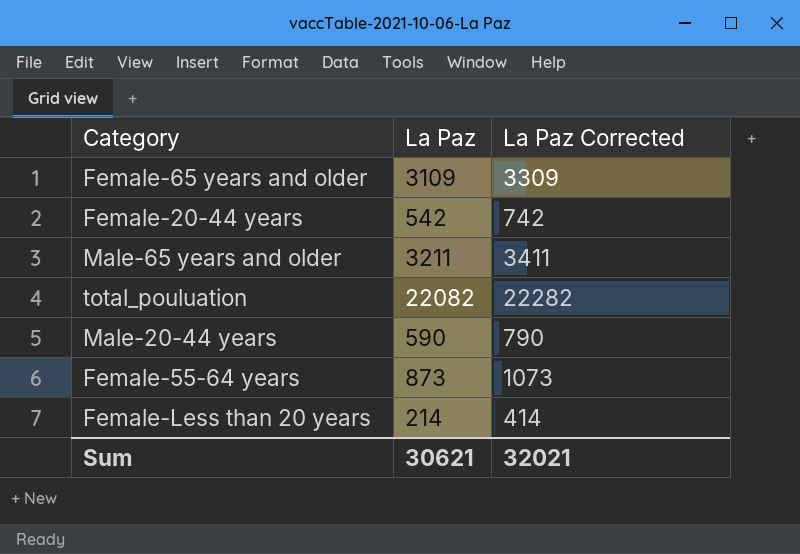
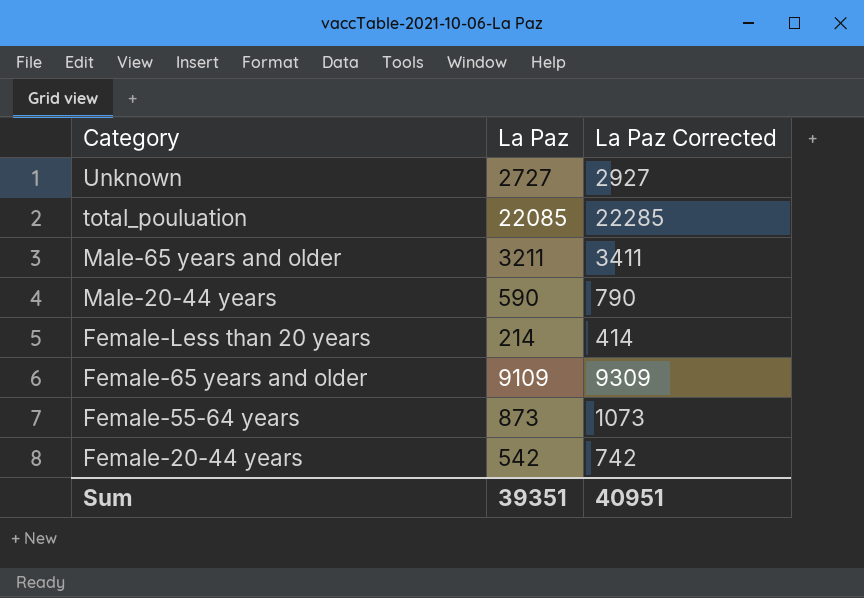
row order: none -> Category descending
row Unknown: none -> 2727 | 2927
total_pouluation | La Paz: 22082 -> 22085
total_pouluation | La Paz Corrected: 22282 -> 22285
Female-65 years and older | La Paz: 3109 -> 9109
Female-65 years and older | La Paz Corrected: 3309 -> 9309
Sum | La Paz: 30621 -> 39351
Sum | La Paz Corrected: 32021 -> 40951

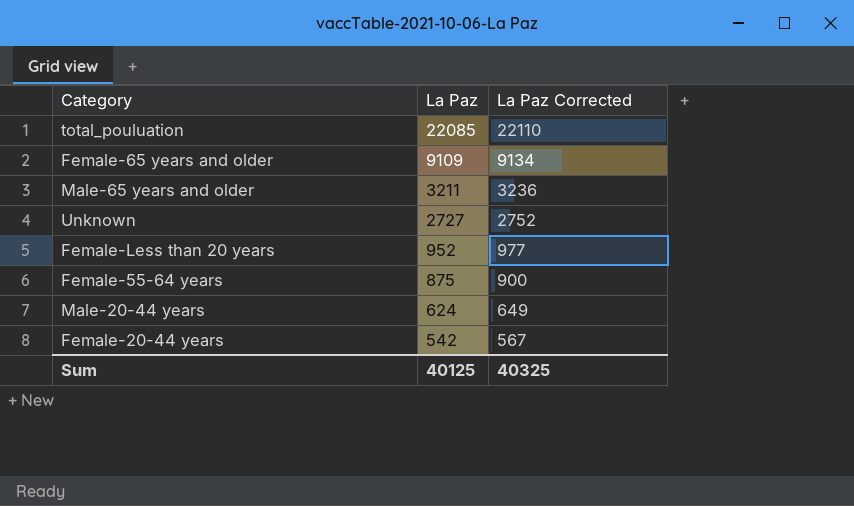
row order: Category descending -> La Paz descending
column La Paz Corrected | formula: [La Paz] + 200 -> [La Paz] + 25
Female-Less than 20 years | La Paz: 214 -> 952
Female-55-64 years | La Paz: 873 -> 875
Male-20-44 years | La Paz: 590 -> 624
Sum | La Paz: 39351 -> 40125
Sum | La Paz Corrected: 40951 -> 40325

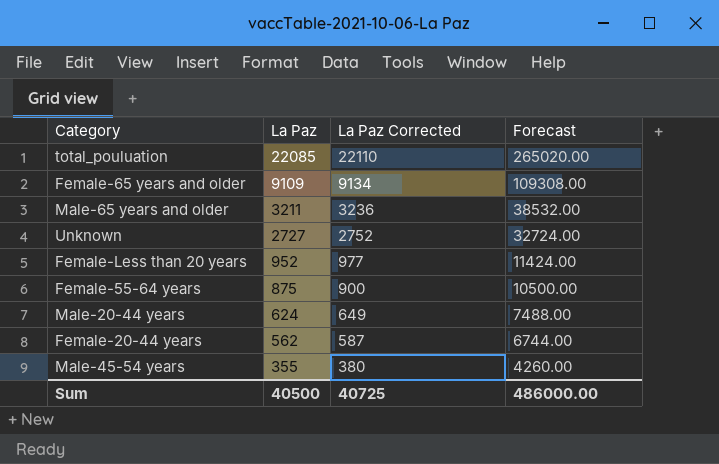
column Forecast | formula: none -> [La Paz] * 12
Female-20-44 years | La Paz: 542 -> 562
Female-20-44 years | La Paz Corrected: 567 -> 587
row Male-45-54 years: none -> 355 | 380 | 4260.00
Sum | La Paz: 40125 -> 40500
Sum | La Paz Corrected: 40325 -> 40725

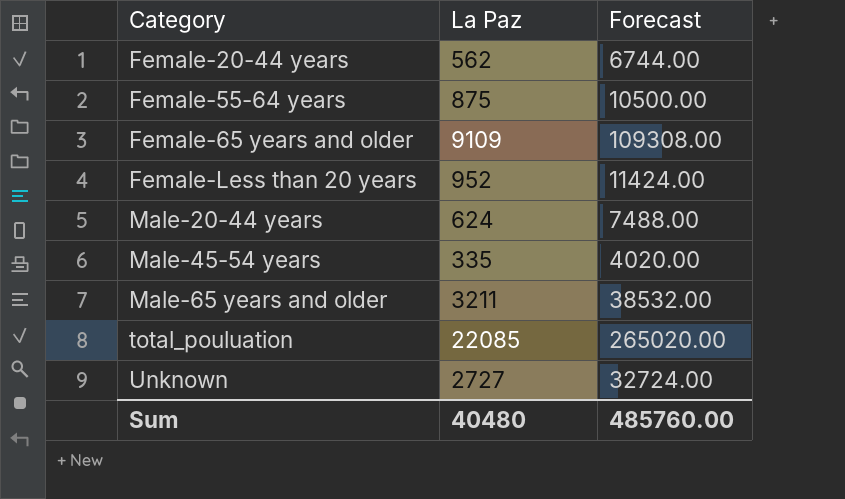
row order: La Paz descending -> Category ascending
column La Paz Corrected | formula: [La Paz] + 25 -> none
Male-45-54 years | La Paz: 355 -> 335
Male-45-54 years | Forecast: 4260.00 -> 4020.00
Sum | La Paz: 40500 -> 40480
Sum | Forecast: 486000.00 -> 485760.00

